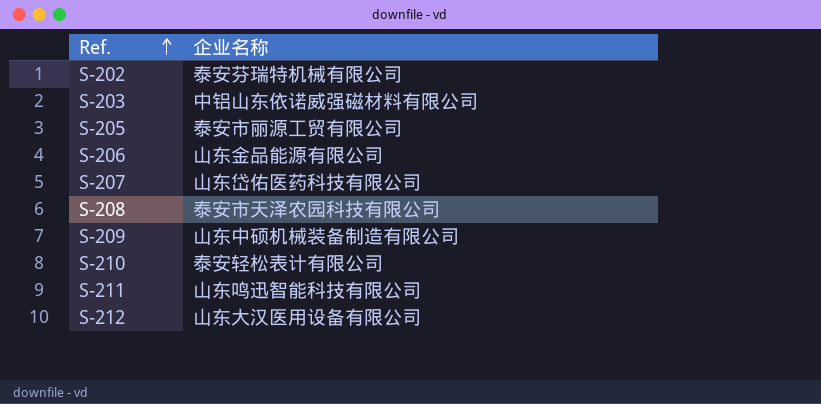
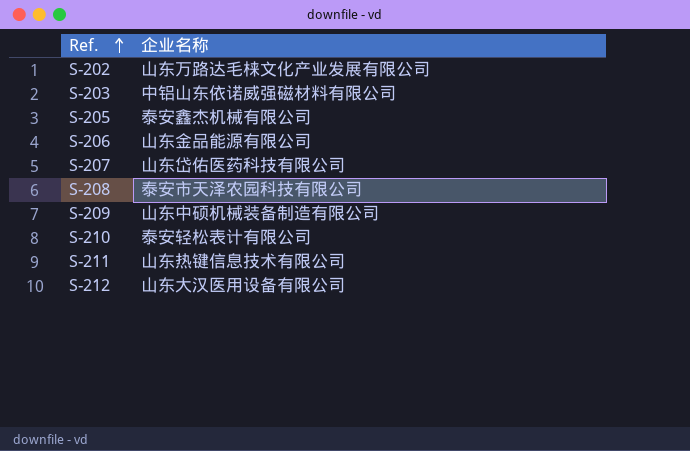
S-202 | 企业名称: 泰安芬瑞特机械有限公司 -> 山东万路达毛梾文化产业发展有限公司
S-205 | 企业名称: 泰安市丽源工贸有限公司 -> 泰安鑫杰机械有限公司
S-211 | 企业名称: 山东鸣迅智能科技有限公司 -> 山东热键信息技术有限公司

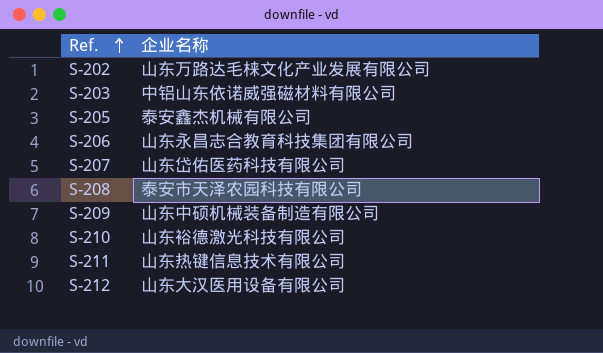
S-206 | 企业名称: 山东金品能源有限公司 -> 山东永昌志合教育科技集团有限公司
S-210 | 企业名称: 泰安轻松表计有限公司 -> 山东裕德激光科技有限公司

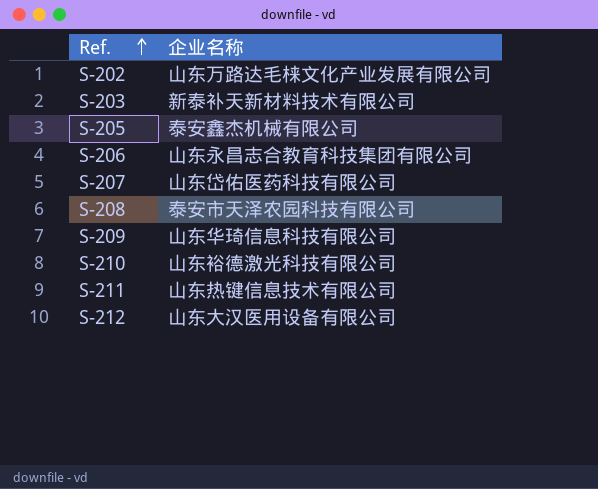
S-203 | 企业名称: 中铝山东依诺威强磁材料有限公司 -> 新泰补天新材料技术有限公司
S-209 | 企业名称: 山东中硕机械装备制造有限公司 -> 山东华琦信息科技有限公司

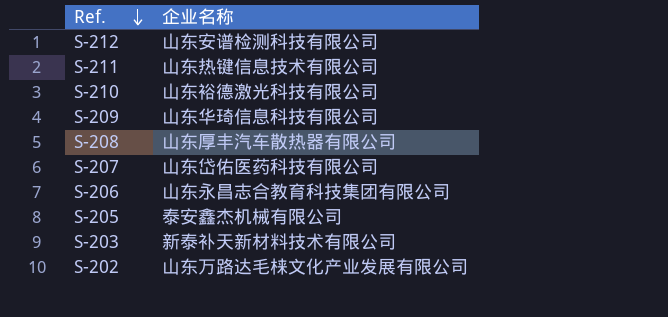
row order: Ref. ascending -> Ref. descending
S-212 | 企业名称: 山东大汉医用设备有限公司 -> 山东安谱检测科技有限公司
S-208 | 企业名称: 泰安市天泽农园科技有限公司 -> 山东厚丰汽车散热器有限公司

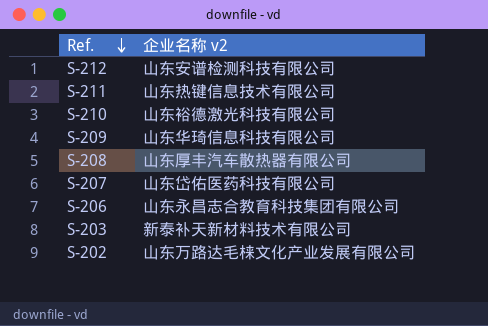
column name: 企业名称 -> 企业名称 v2
row S-205: 泰安鑫杰机械有限公司 -> none

